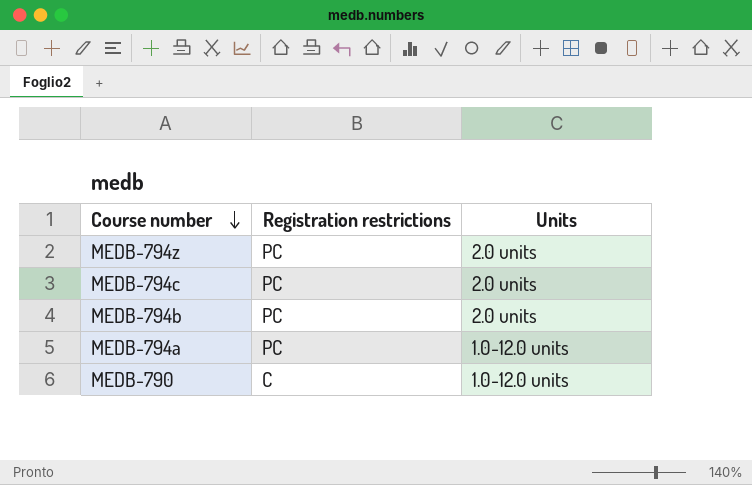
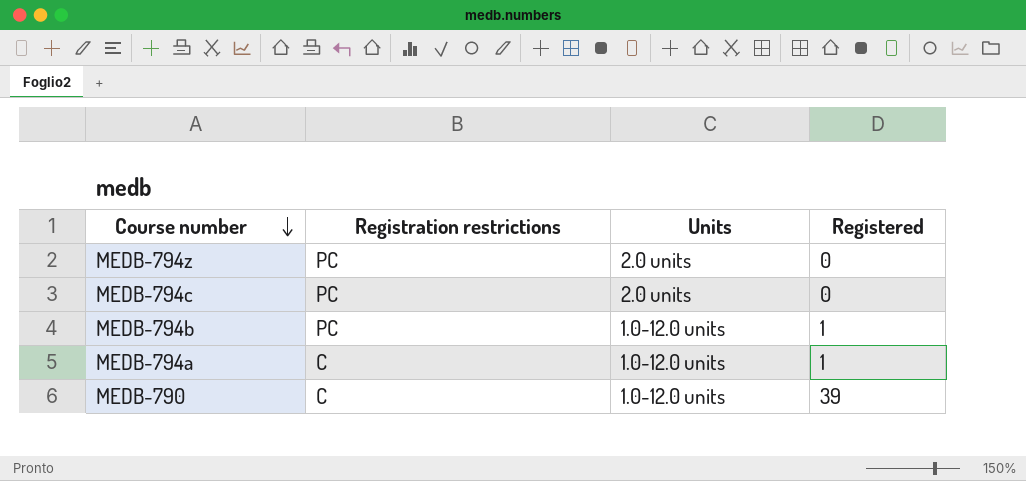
column Registered | position: none -> 4
MEDB-794b | Units: 2.0 units -> 1.0-12.0 units
MEDB-794a | Registration restrictions: PC -> C

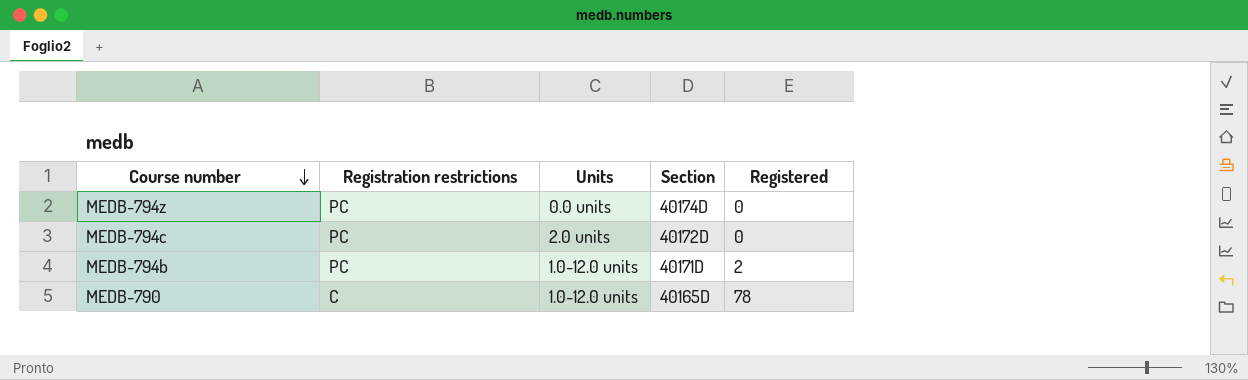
column Section | position: none -> 4
row MEDB-794a: C | 1.0-12.0 units | 1 -> none
MEDB-794z | Units: 2.0 units -> 0.0 units
MEDB-794b | Registered: 1 -> 2
MEDB-790 | Registered: 39 -> 78

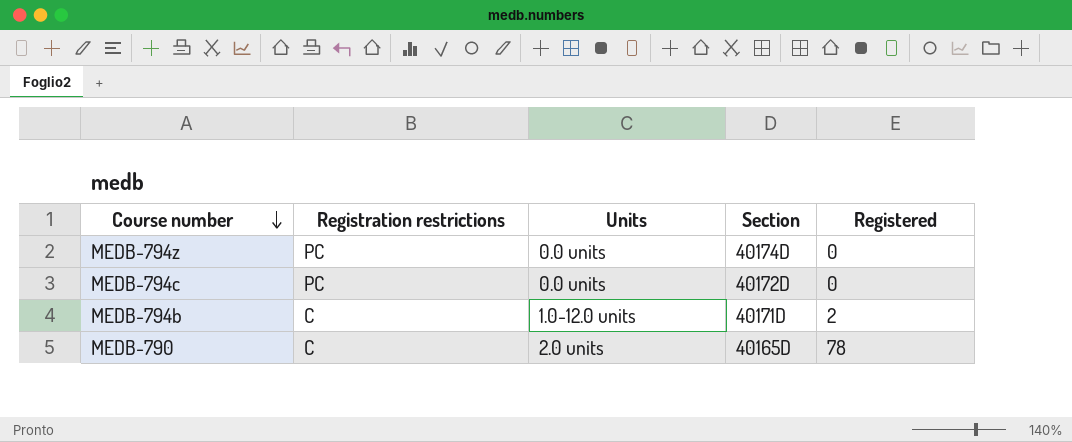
MEDB-794c | Units: 2.0 units -> 0.0 units
MEDB-794b | Registration restrictions: PC -> C
MEDB-790 | Units: 1.0-12.0 units -> 2.0 units

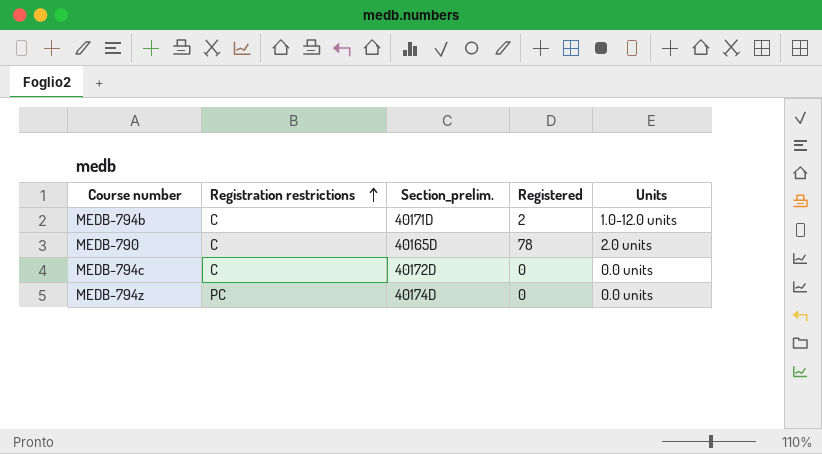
row order: Course number descending -> Registration restrictions ascending
column name: Section -> Section_prelim.
column Units | position: 3 -> 5
MEDB-794c | Registration restrictions: PC -> C

